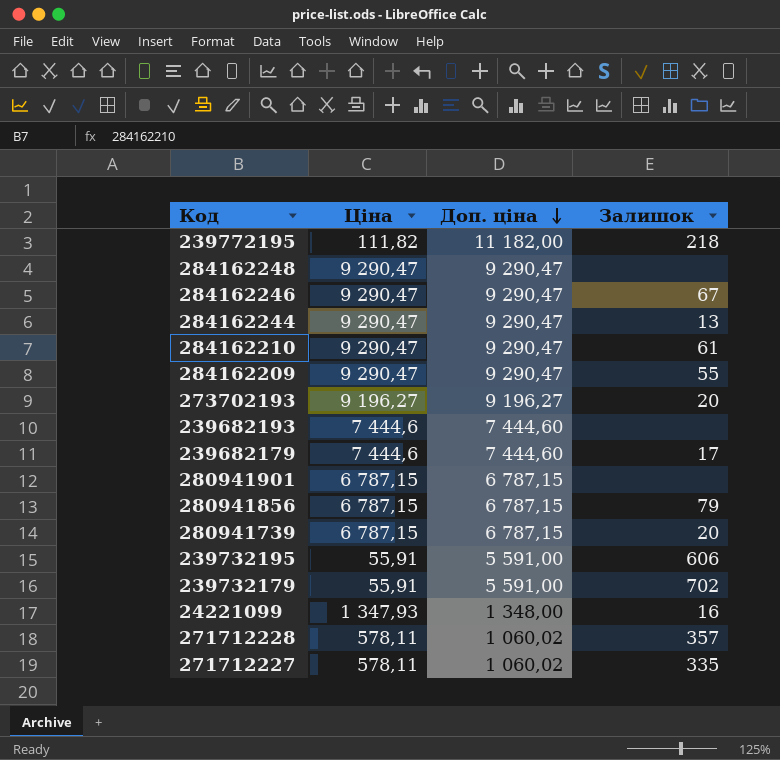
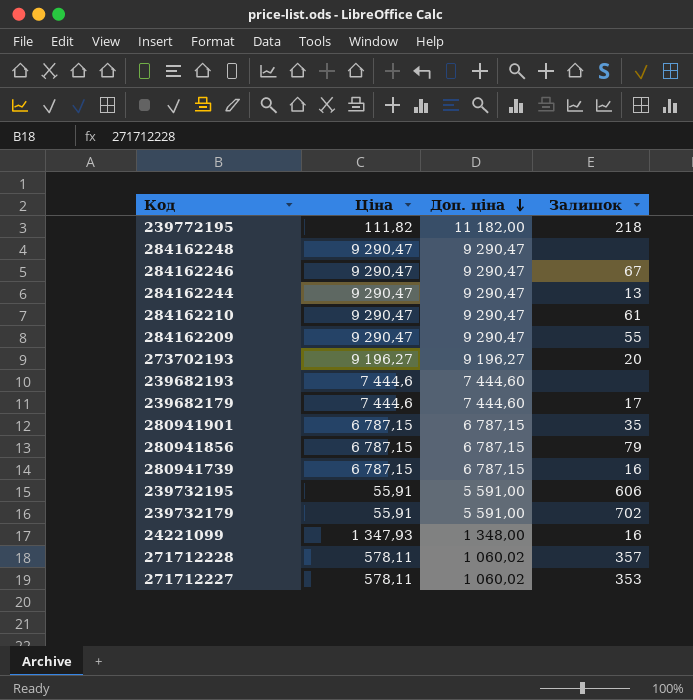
280941901 | Залишок: none -> 35
280941739 | Залишок: 20 -> 16
271712227 | Залишок: 335 -> 353

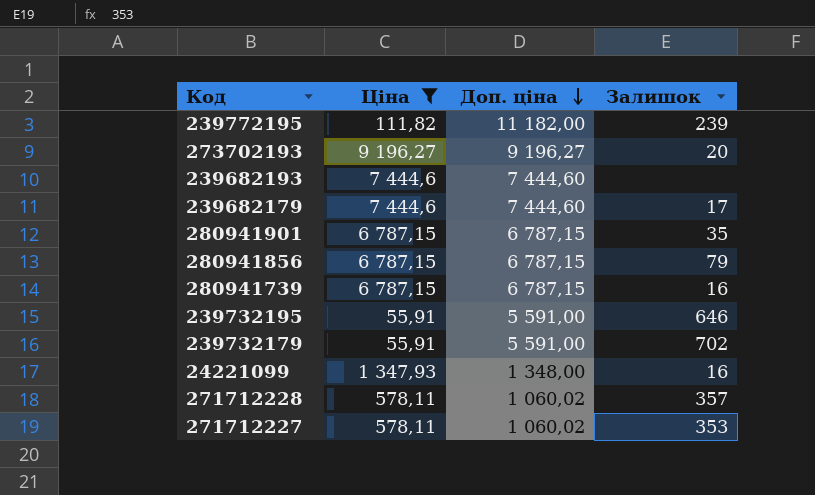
filter: none -> Ціна != 9 290,47
239772195 | Залишок: 218 -> 239
239732195 | Залишок: 606 -> 646

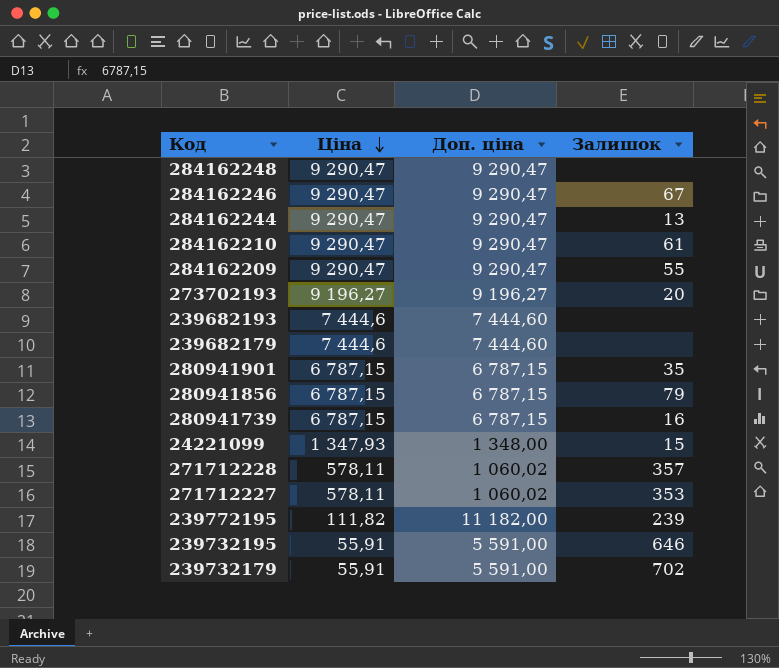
filter: Ціна != 9 290,47 -> none
row order: Доп. ціна descending -> Ціна descending
239682179 | Залишок: 17 -> none
24221099 | Залишок: 16 -> 15

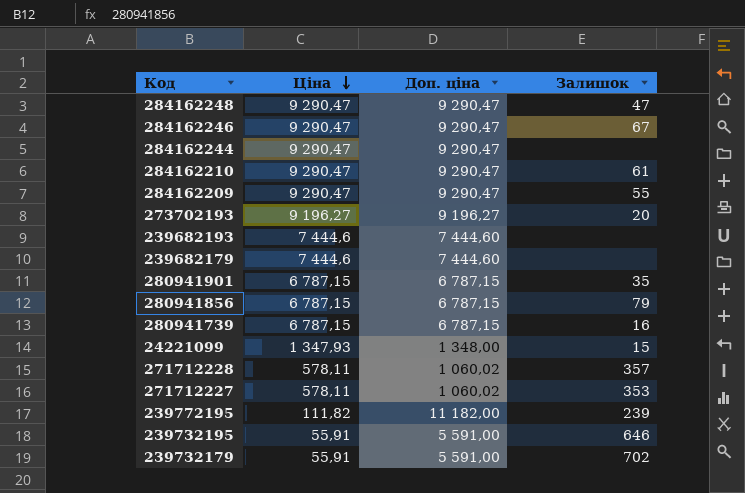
284162248 | Залишок: none -> 47
284162244 | Залишок: 13 -> none

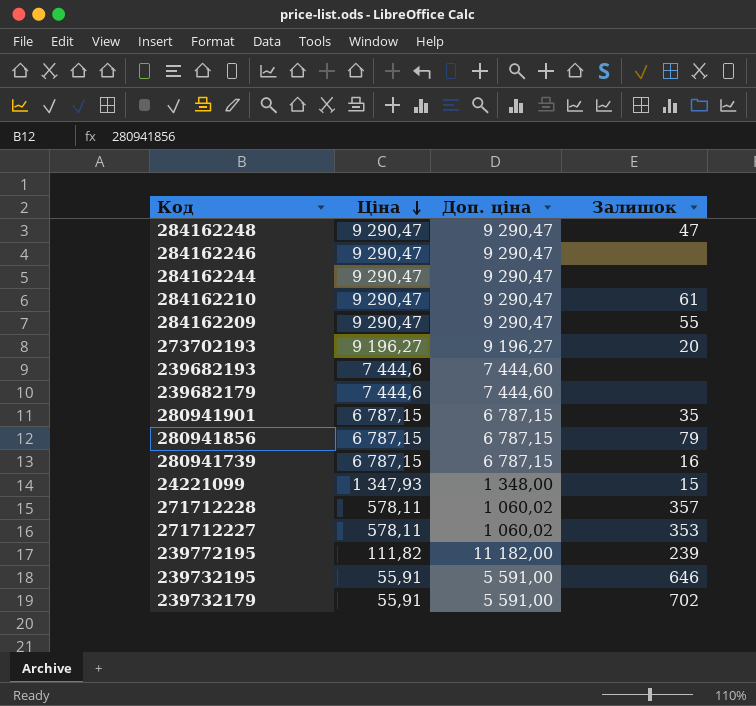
284162246 | Залишок: 67 -> none

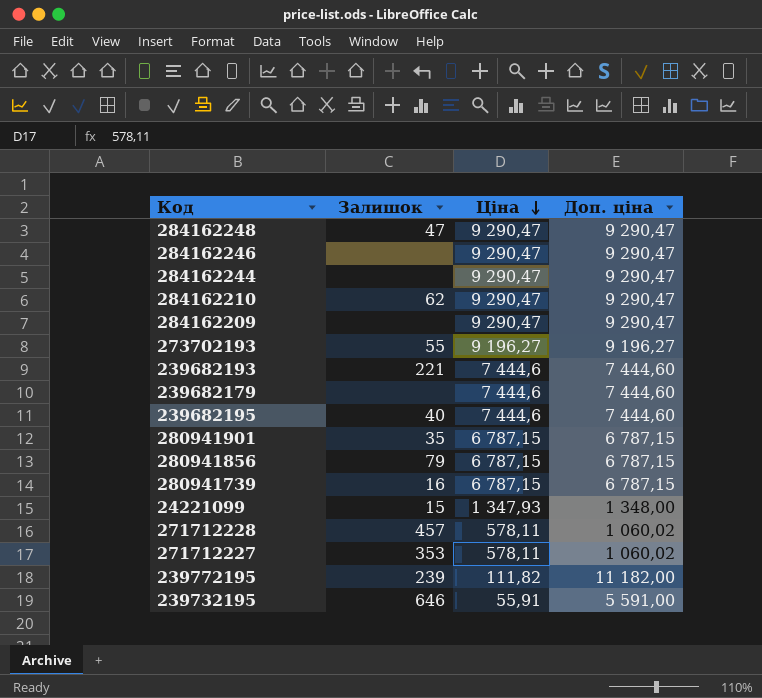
column Залишок | position: 4 -> 2
row 239732179: 55,91 | 5 591,00 | 702 -> none
284162210 | Залишок: 61 -> 62
284162209 | Залишок: 55 -> none
273702193 | Залишок: 20 -> 55
239682193 | Залишок: none -> 221
row 239682195: none -> 40 | 7 444,6 | 7 444,60
271712228 | Залишок: 357 -> 457

